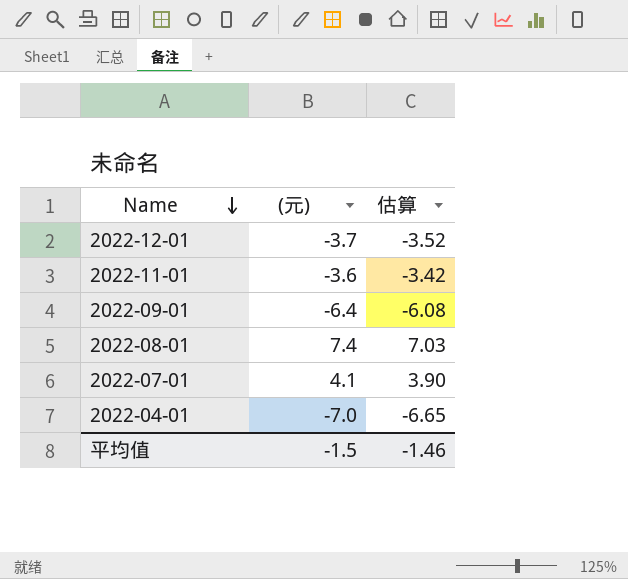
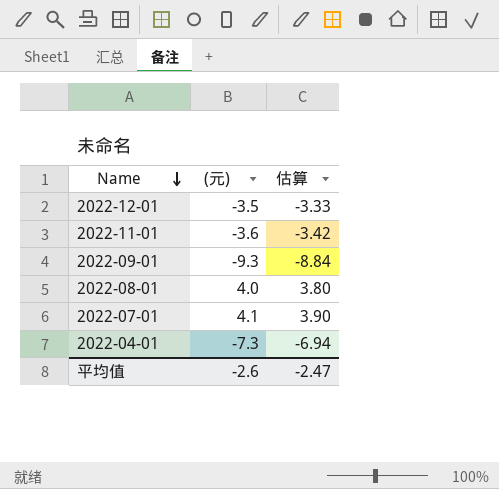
2022-12-01 | (元): -3.7 -> -3.5
2022-12-01 | 估算: -3.52 -> -3.33
2022-09-01 | (元): -6.4 -> -9.3
2022-09-01 | 估算: -6.08 -> -8.84
2022-08-01 | (元): 7.4 -> 4.0
2022-08-01 | 估算: 7.03 -> 3.80
2022-04-01 | (元): -7.0 -> -7.3
2022-04-01 | 估算: -6.65 -> -6.94
平均值 | (元): -1.5 -> -2.6
平均值 | 估算: -1.46 -> -2.47

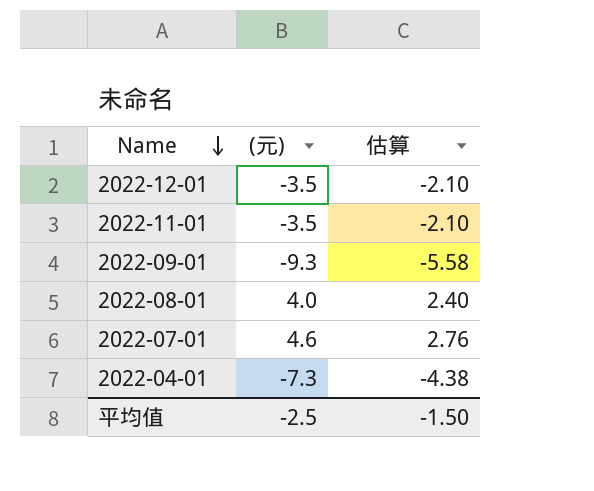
column 估算 | formula: [(元)] * 0.95 -> [(元)] * 0.6
2022-11-01 | (元): -3.6 -> -3.5
2022-07-01 | (元): 4.1 -> 4.6
平均值 | (元): -2.6 -> -2.5
平均值 | 估算: -2.47 -> -1.50

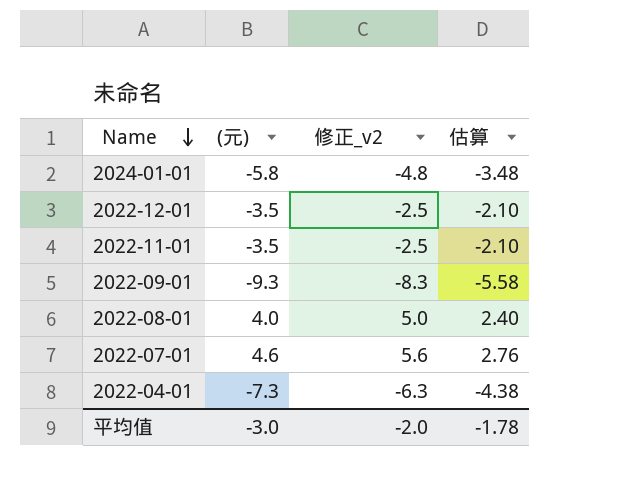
column 修正_v2 | formula: none -> [(元)] + 1
row 2024-01-01: none -> -5.8 | -4.8 | -3.48
平均值 | (元): -2.5 -> -3.0
平均值 | 估算: -1.50 -> -1.78

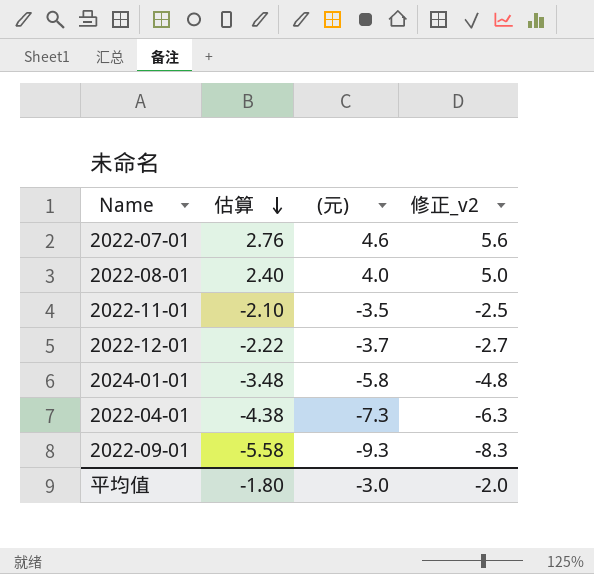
row order: Name descending -> 估算 descending
column 估算 | position: 4 -> 2
2022-12-01 | 估算: -2.10 -> -2.22
2022-12-01 | (元): -3.5 -> -3.7
2022-12-01 | 修正_v2: -2.5 -> -2.7
平均值 | 估算: -1.78 -> -1.80

